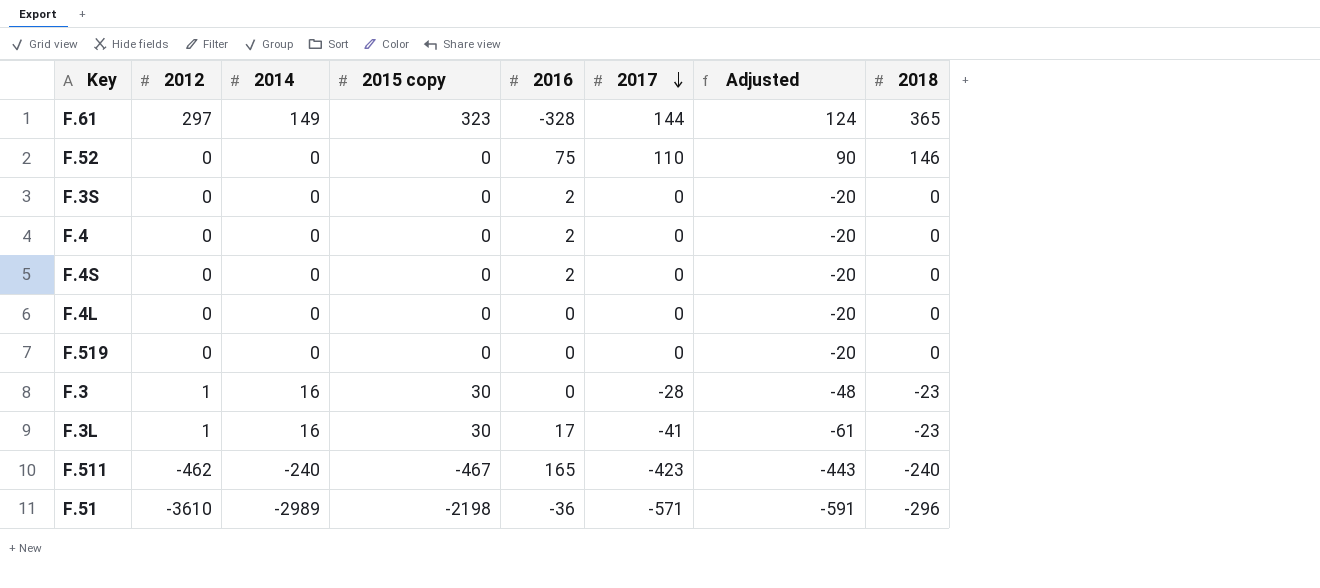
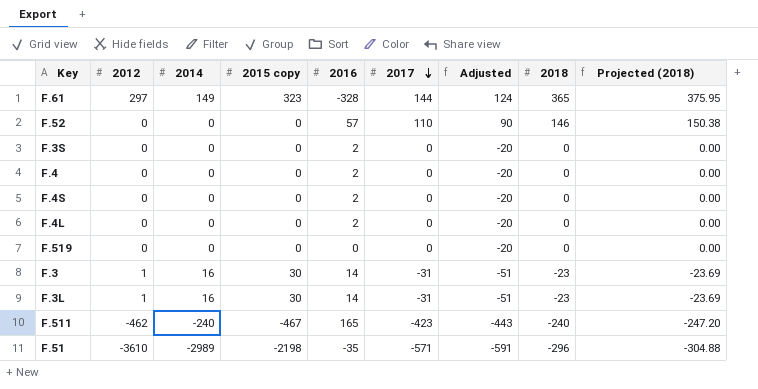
column Projected (2018) | formula: none -> [2018] * 1.03
F.52 | 2016: 75 -> 57
F.4L | 2016: 0 -> 2
F.3 | 2016: 0 -> 14
F.3 | 2017: -28 -> -31
F.3 | Adjusted: -48 -> -51
F.3L | 2016: 17 -> 14
F.3L | 2017: -41 -> -31
F.3L | Adjusted: -61 -> -51
F.51 | 2016: -36 -> -35

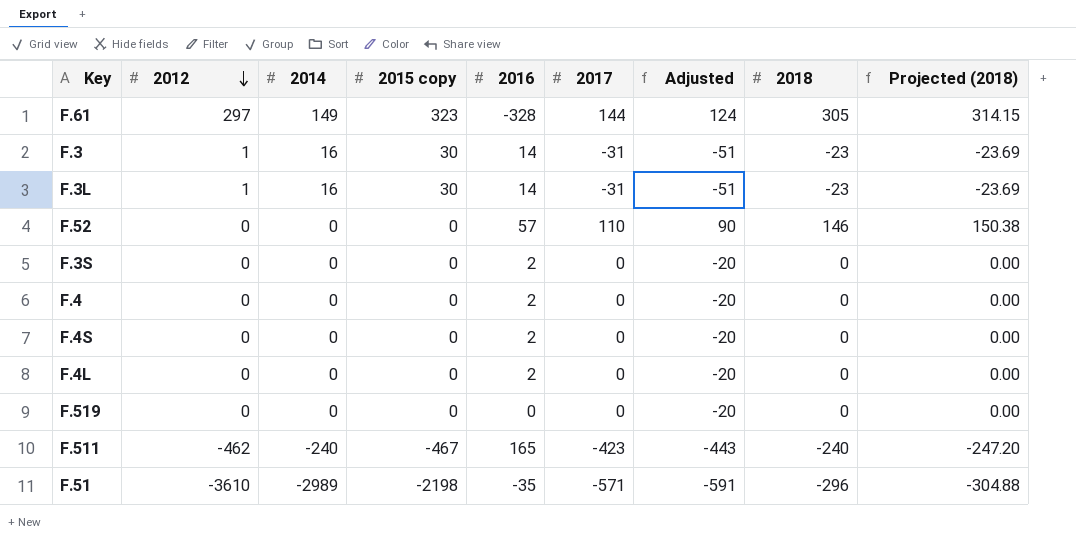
row order: 2017 descending -> 2012 descending
F.61 | 2018: 365 -> 305
F.61 | Projected (2018): 375.95 -> 314.15

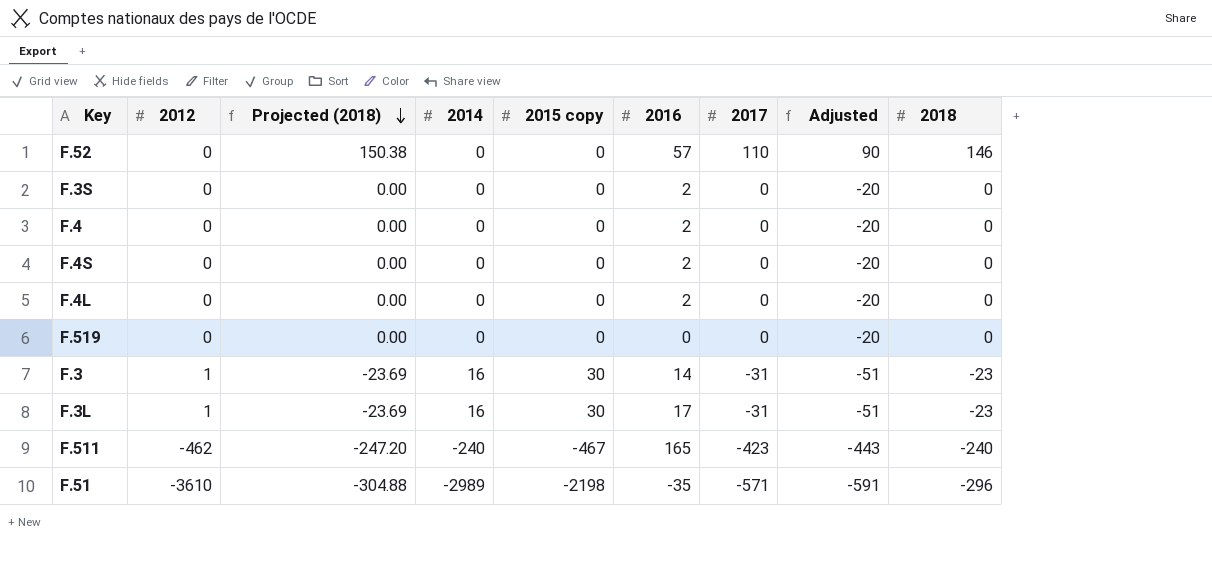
row order: 2012 descending -> Projected (2018) descending
column Projected (2018) | position: 9 -> 3
row F.61: 297 | 149 | 323 | -328 | 144 | 124 | 305 | 314.15 -> none
F.3L | 2016: 14 -> 17

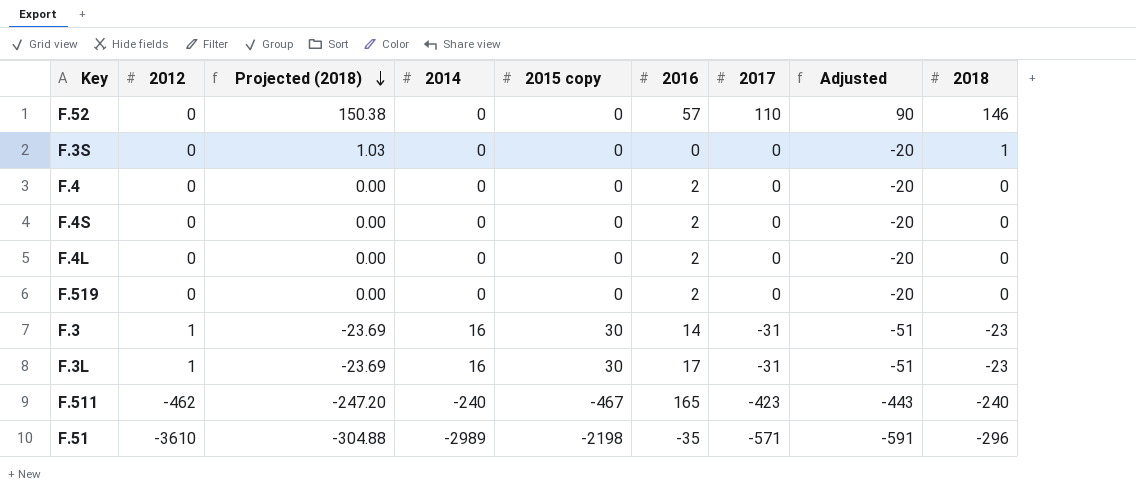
F.3S | Projected (2018): 0.00 -> 1.03
F.3S | 2016: 2 -> 0
F.3S | 2018: 0 -> 1
F.519 | 2016: 0 -> 2

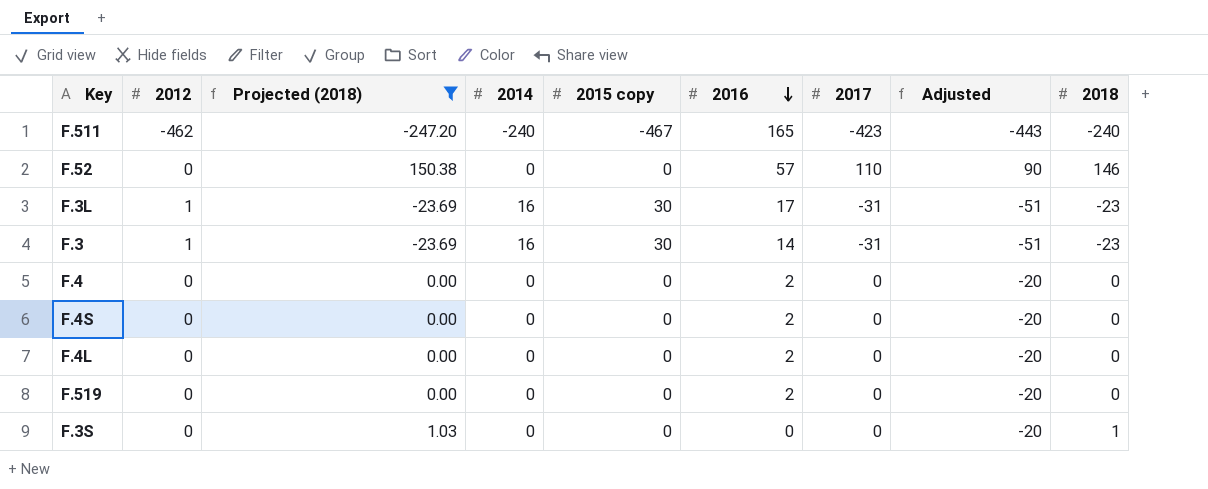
filter: none -> Projected (2018) != -304.88
row order: Projected (2018) descending -> 2016 descending

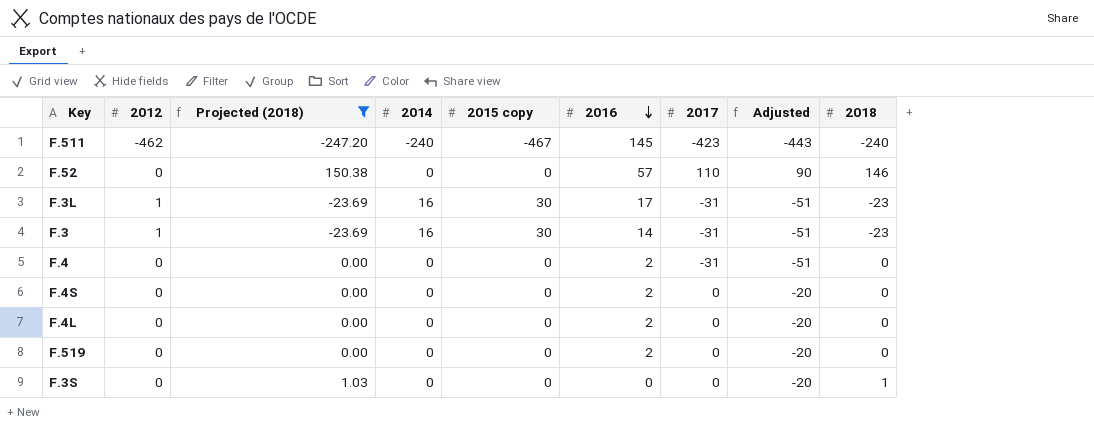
F.511 | 2016: 165 -> 145
F.4 | 2017: 0 -> -31
F.4 | Adjusted: -20 -> -51

